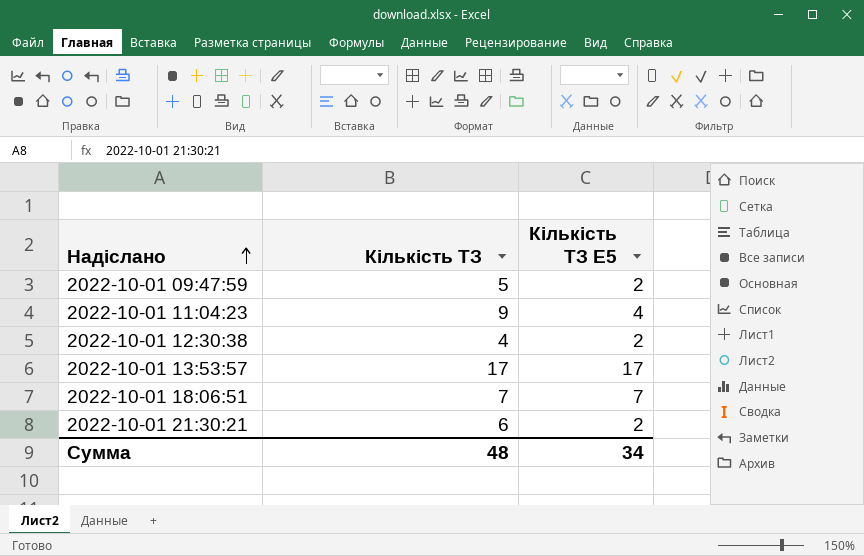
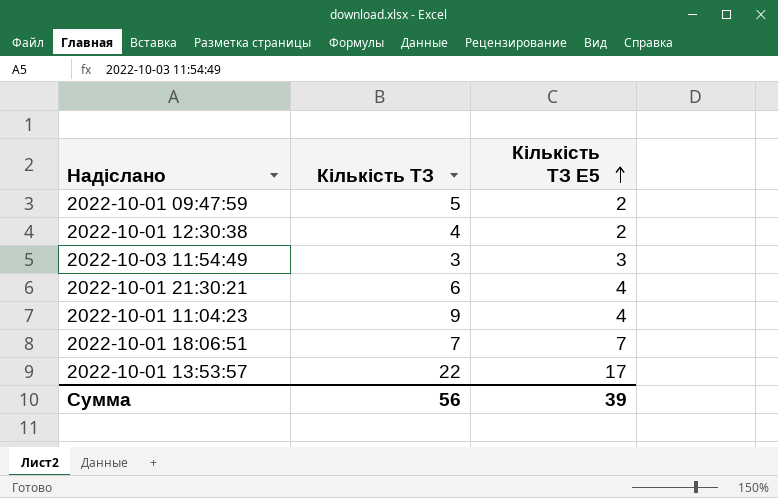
row order: Надіслано ascending -> Кількість ТЗ E5 ascending
row 2022-10-03 11:54:49: none -> 3 | 3
2022-10-01 21:30:21 | Кількість ТЗ E5: 2 -> 4
2022-10-01 13:53:57 | Кількість ТЗ: 17 -> 22
Сумма | Кількість ТЗ: 48 -> 56
Сумма | Кількість ТЗ E5: 34 -> 39

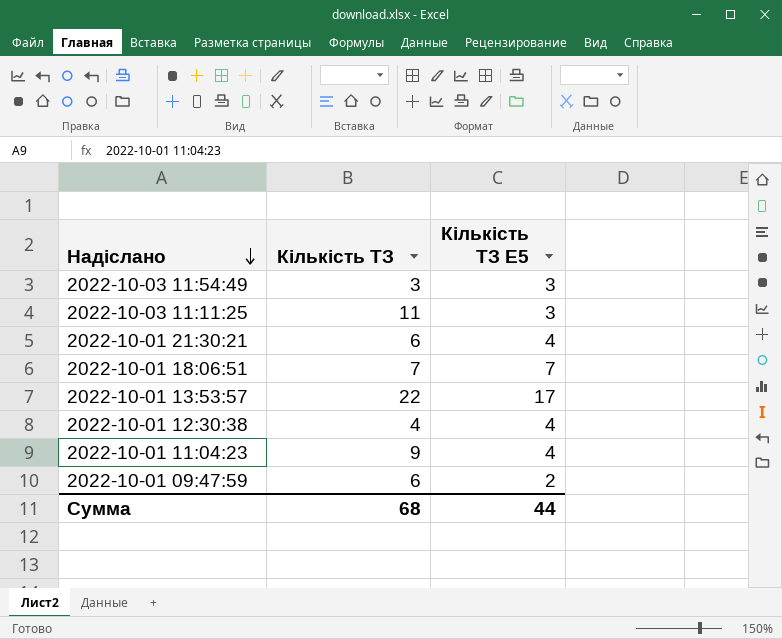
row order: Кількість ТЗ E5 ascending -> Надіслано descending
row 2022-10-03 11:11:25: none -> 11 | 3
2022-10-01 12:30:38 | Кількість ТЗ E5: 2 -> 4
2022-10-01 09:47:59 | Кількість ТЗ: 5 -> 6
Сумма | Кількість ТЗ: 56 -> 68
Сумма | Кількість ТЗ E5: 39 -> 44

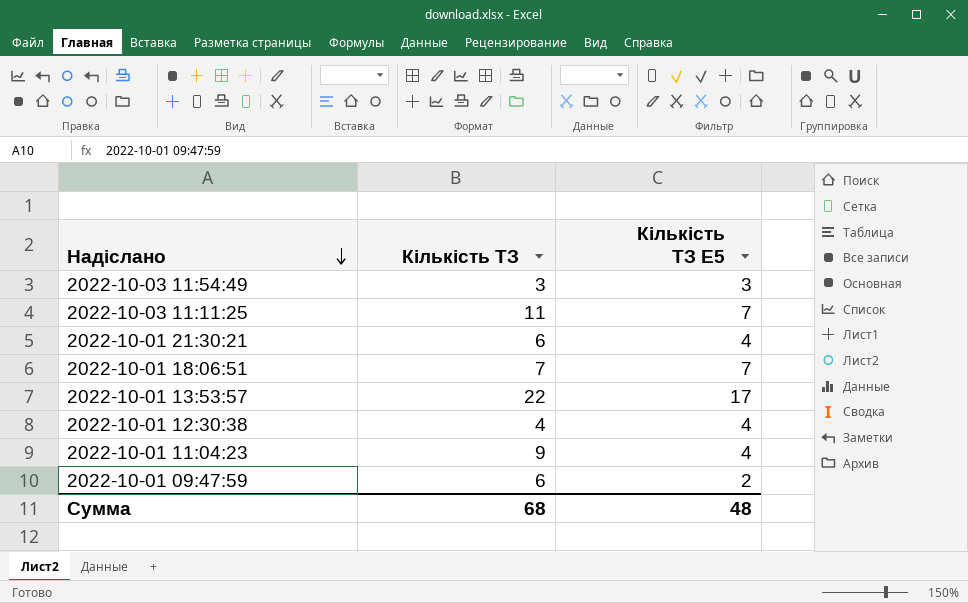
2022-10-03 11:11:25 | Кількість ТЗ E5: 3 -> 7
Сумма | Кількість ТЗ E5: 44 -> 48

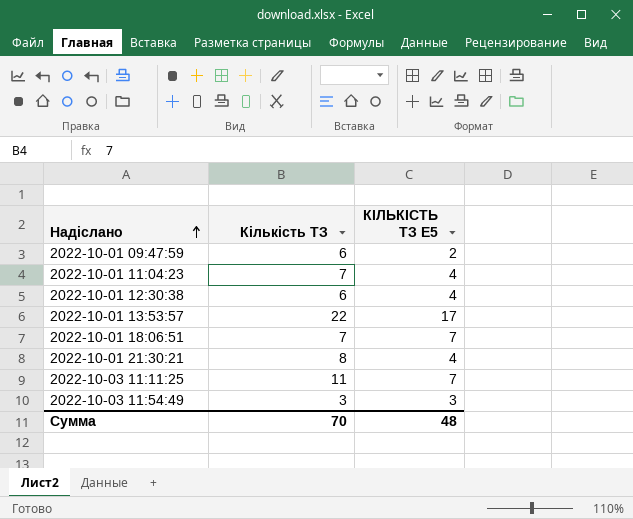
row order: Надіслано descending -> Надіслано ascending
column name: Кількість ТЗ E5 -> КІЛЬКІСТЬ ТЗ E5
2022-10-01 11:04:23 | Кількість ТЗ: 9 -> 7
2022-10-01 12:30:38 | Кількість ТЗ: 4 -> 6
2022-10-01 21:30:21 | Кількість ТЗ: 6 -> 8
Сумма | Кількість ТЗ: 68 -> 70

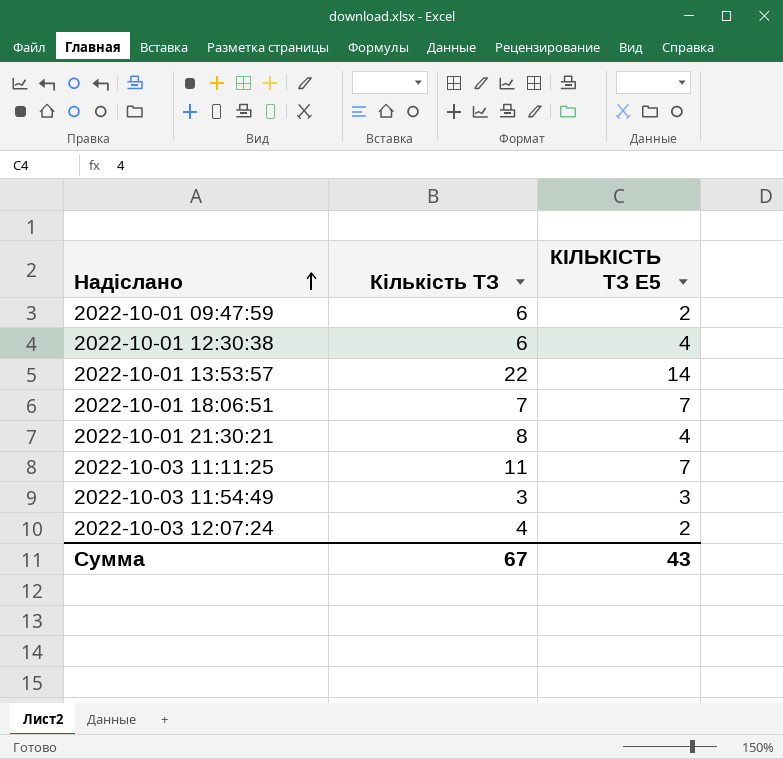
row 2022-10-01 11:04:23: 7 | 4 -> none
2022-10-01 13:53:57 | КІЛЬКІСТЬ ТЗ E5: 17 -> 14
row 2022-10-03 12:07:24: none -> 4 | 2
Сумма | Кількість ТЗ: 70 -> 67
Сумма | КІЛЬКІСТЬ ТЗ E5: 48 -> 43

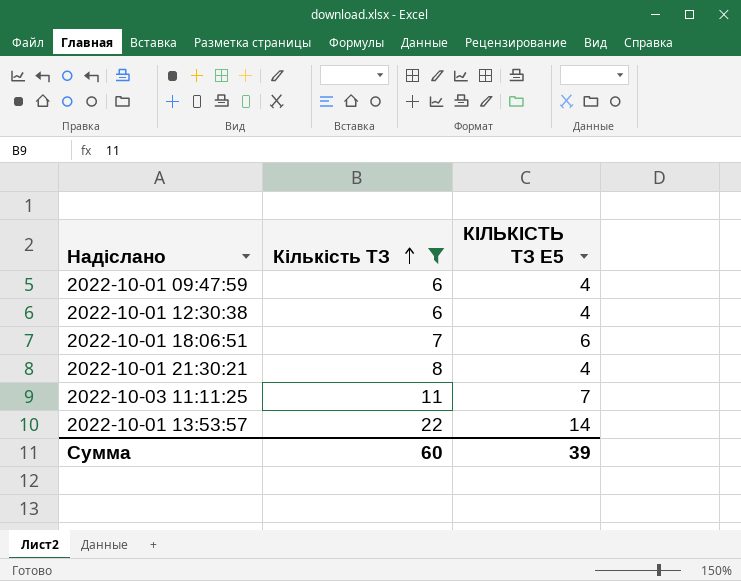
filter: none -> Кількість ТЗ >= 6
row order: Надіслано ascending -> Кількість ТЗ ascending
2022-10-01 09:47:59 | КІЛЬКІСТЬ ТЗ E5: 2 -> 4
2022-10-01 18:06:51 | КІЛЬКІСТЬ ТЗ E5: 7 -> 6
Сумма | Кількість ТЗ: 67 -> 60
Сумма | КІЛЬКІСТЬ ТЗ E5: 43 -> 39

